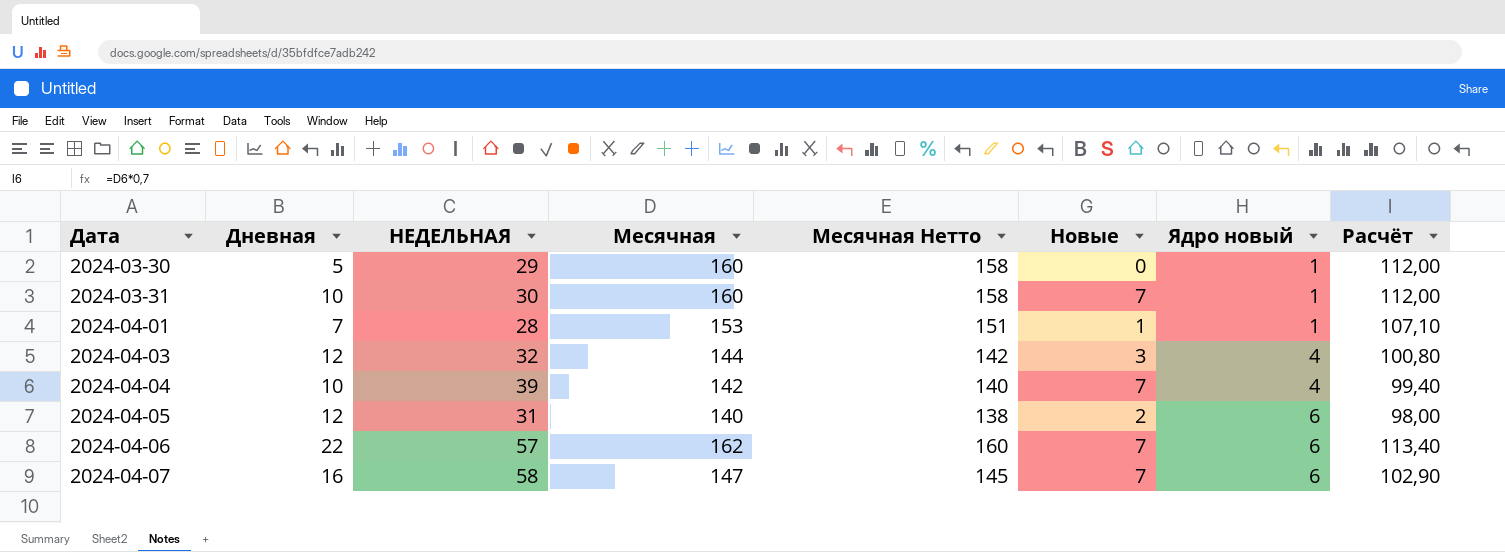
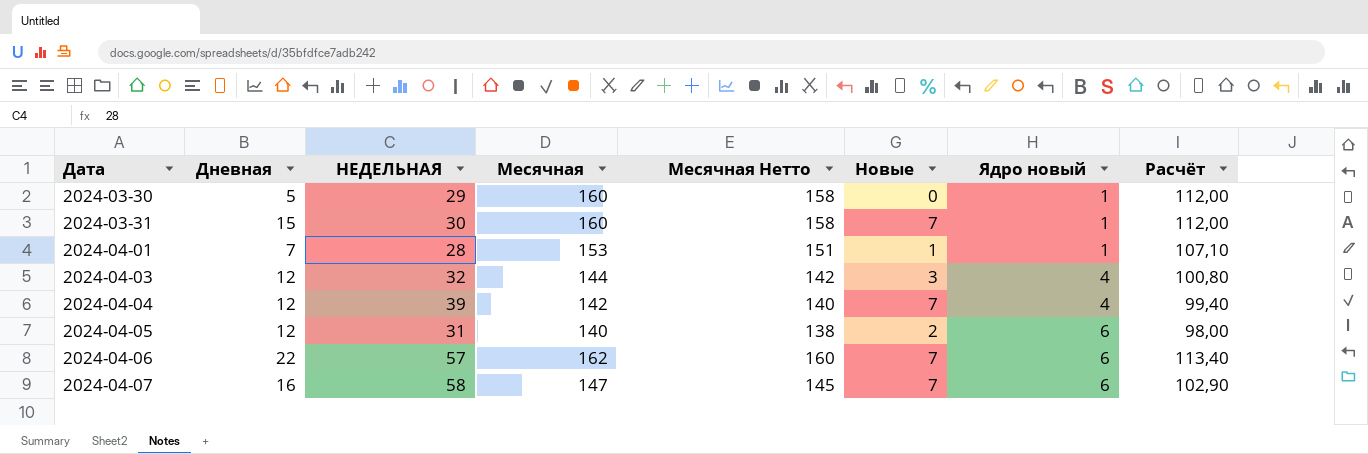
2024-03-31 | Дневная: 10 -> 15
2024-04-04 | Дневная: 10 -> 12

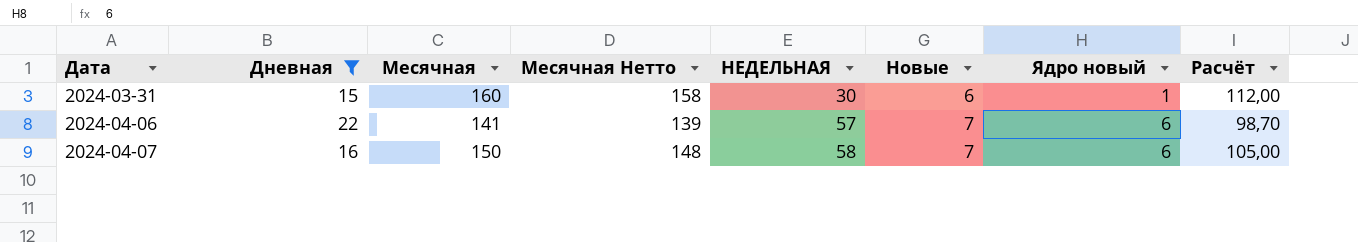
filter: none -> Дневная >= 15
column НЕДЕЛЬНАЯ | position: 3 -> 5
2024-03-31 | Новые: 7 -> 6
2024-04-06 | Месячная: 162 -> 141
2024-04-06 | Месячная Нетто: 160 -> 139
2024-04-06 | Расчёт: 113,40 -> 98,70
2024-04-07 | Месячная: 147 -> 150
2024-04-07 | Месячная Нетто: 145 -> 148
2024-04-07 | Расчёт: 102,90 -> 105,00

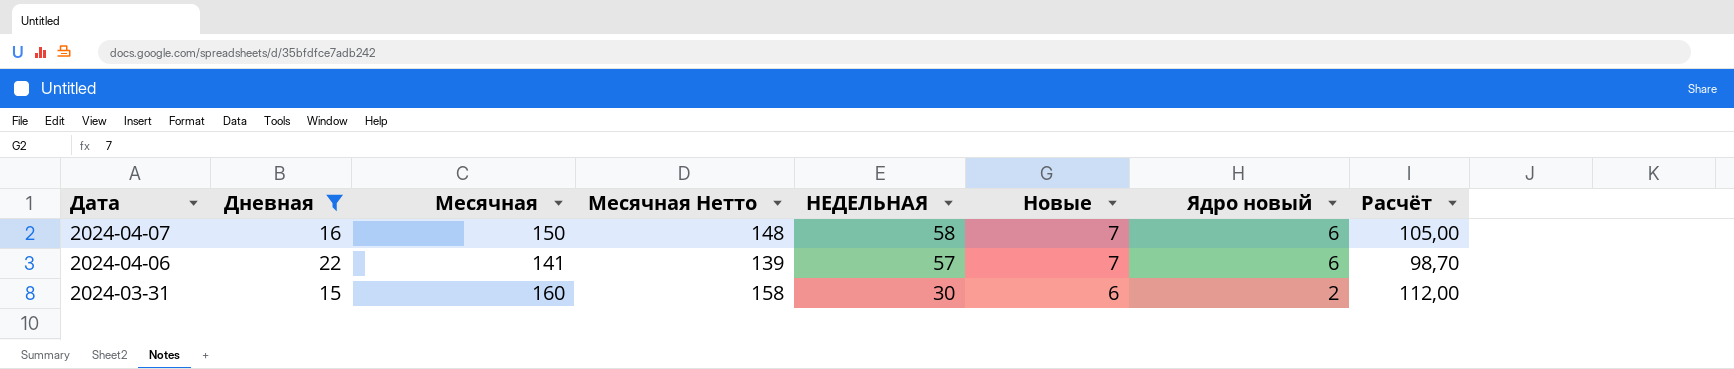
row order: Дата ascending -> Дата descending
2024-03-31 | Ядро новый: 1 -> 2

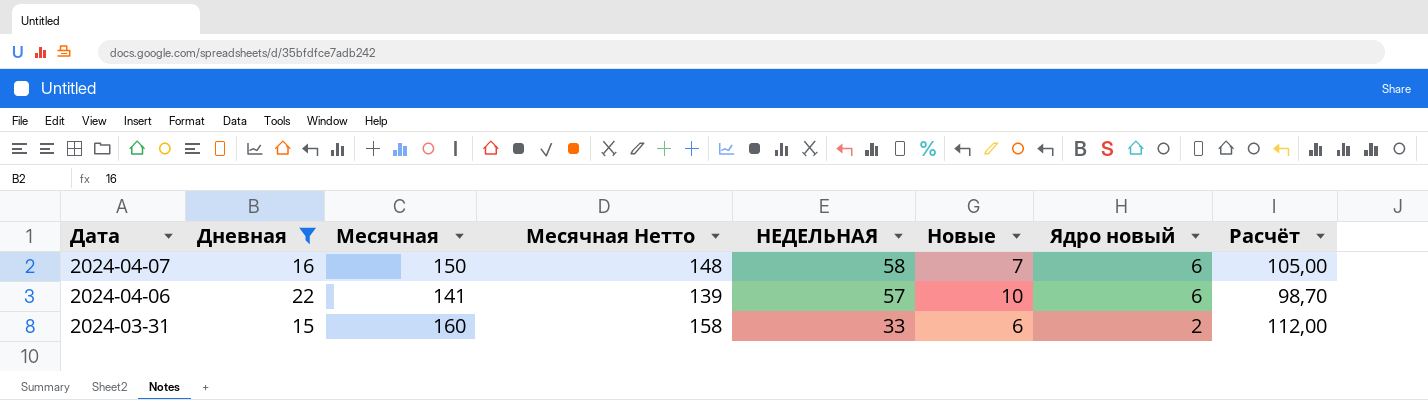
2024-04-06 | Новые: 7 -> 10
2024-03-31 | НЕДЕЛЬНАЯ: 30 -> 33

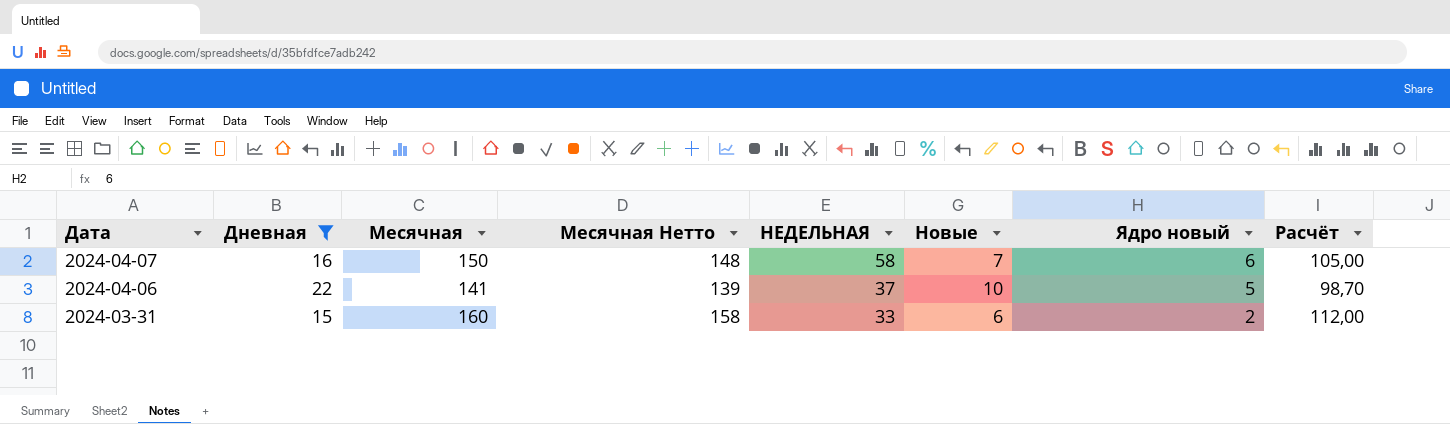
2024-04-06 | НЕДЕЛЬНАЯ: 57 -> 37
2024-04-06 | Ядро новый: 6 -> 5

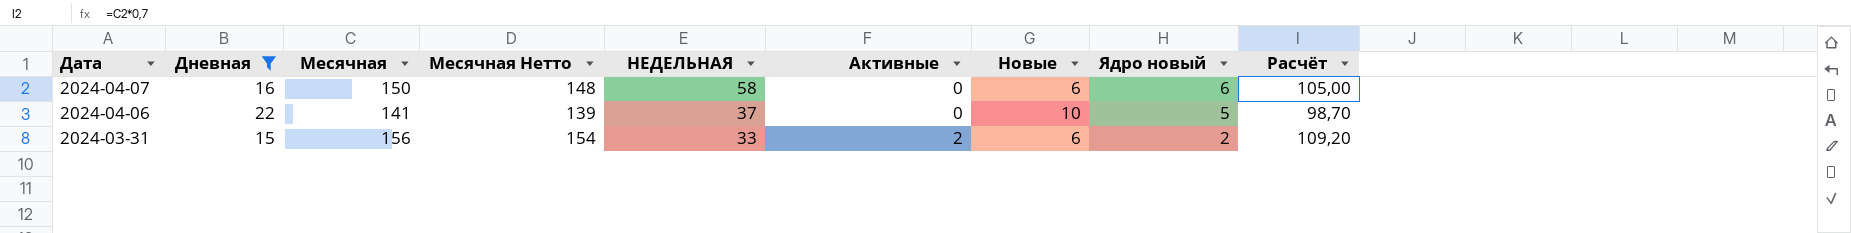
column Активные | position: none -> 6
2024-04-07 | Новые: 7 -> 6
2024-03-31 | Месячная: 160 -> 156
2024-03-31 | Месячная Нетто: 158 -> 154
2024-03-31 | Расчёт: 112,00 -> 109,20

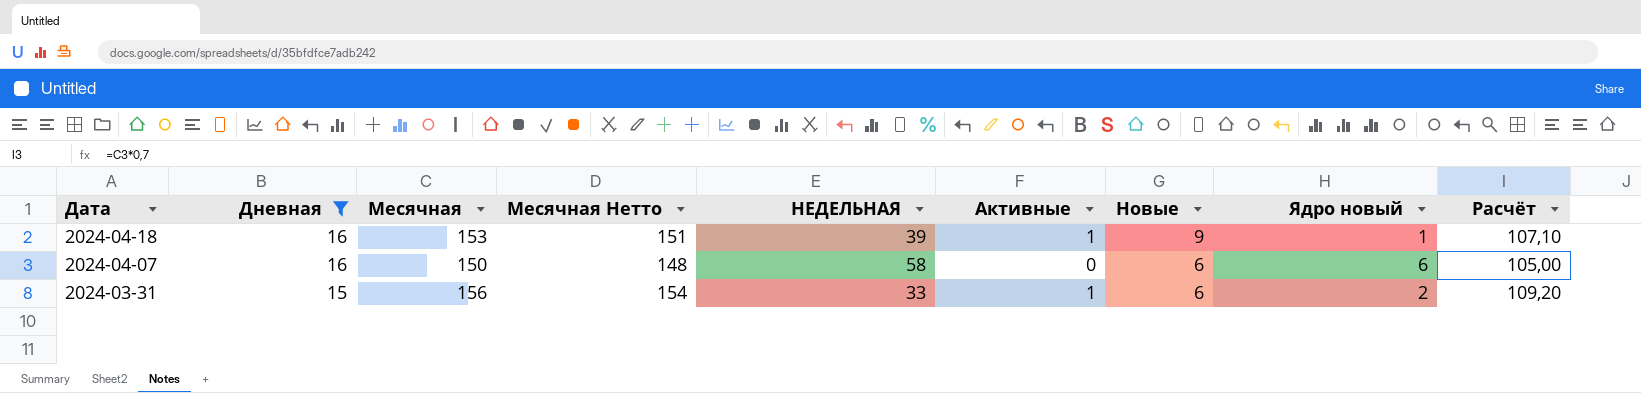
row 2024-04-06: 22 | 141 | 139 | 37 | 0 | 10 | 5 | 98,70 -> none
row 2024-04-18: none -> 16 | 153 | 151 | 39 | 1 | 9 | 1 | 107,10
2024-03-31 | Активные: 2 -> 1

